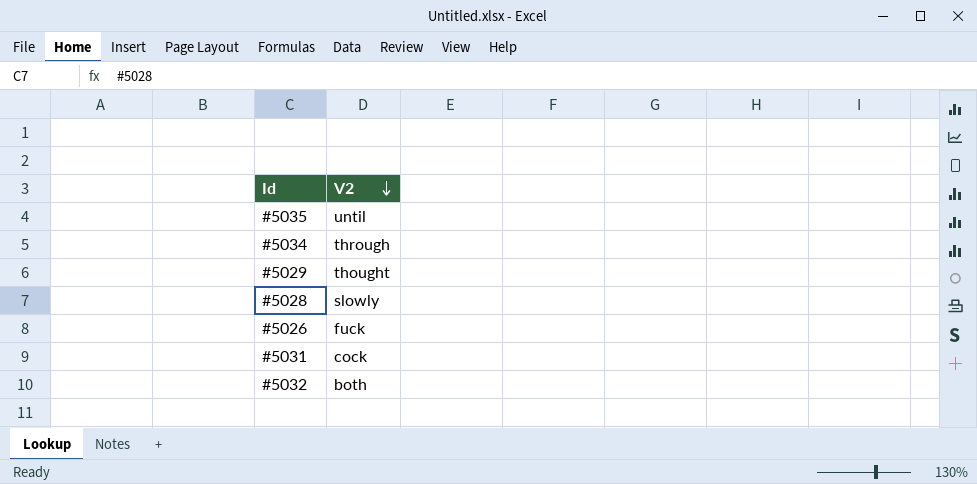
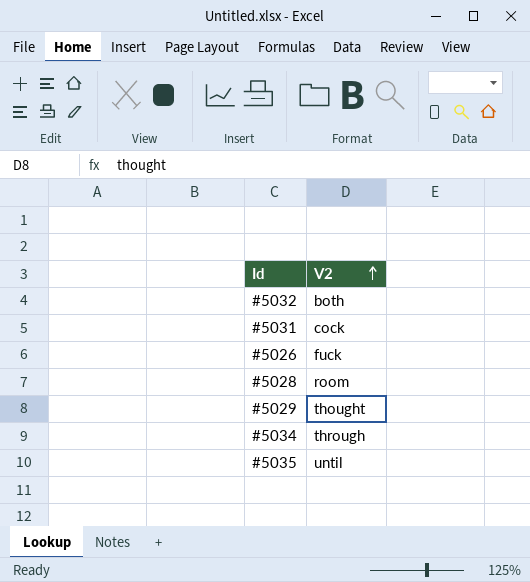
row order: V2 descending -> V2 ascending
#5028 | V2: slowly -> room

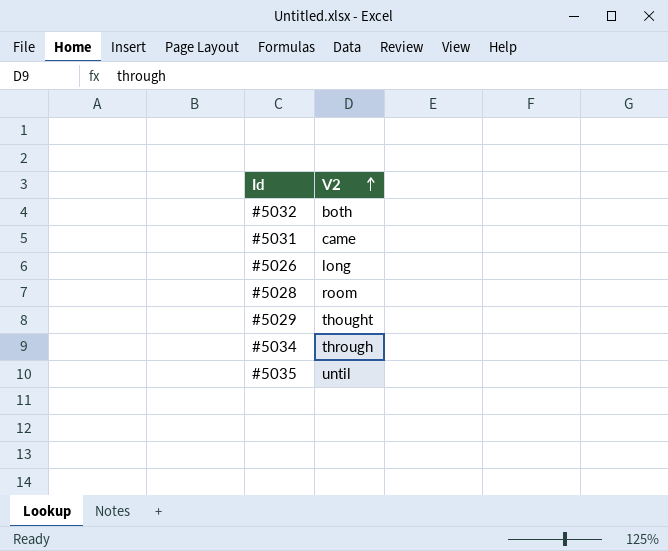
#5031 | V2: cock -> came
#5026 | V2: fuck -> long

